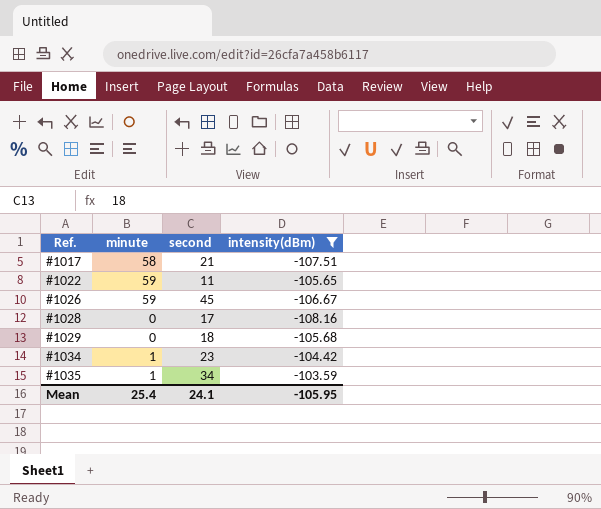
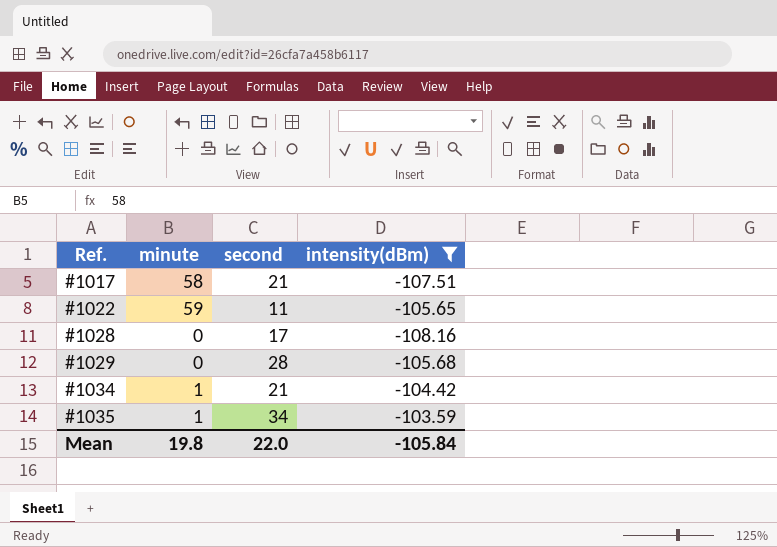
row #1026: 59 | 45 | -106.67 -> none
#1029 | second: 18 -> 28
#1034 | second: 23 -> 21
Mean | minute: 25.4 -> 19.8
Mean | second: 24.1 -> 22.0
Mean | intensity(dBm): -105.95 -> -105.84

